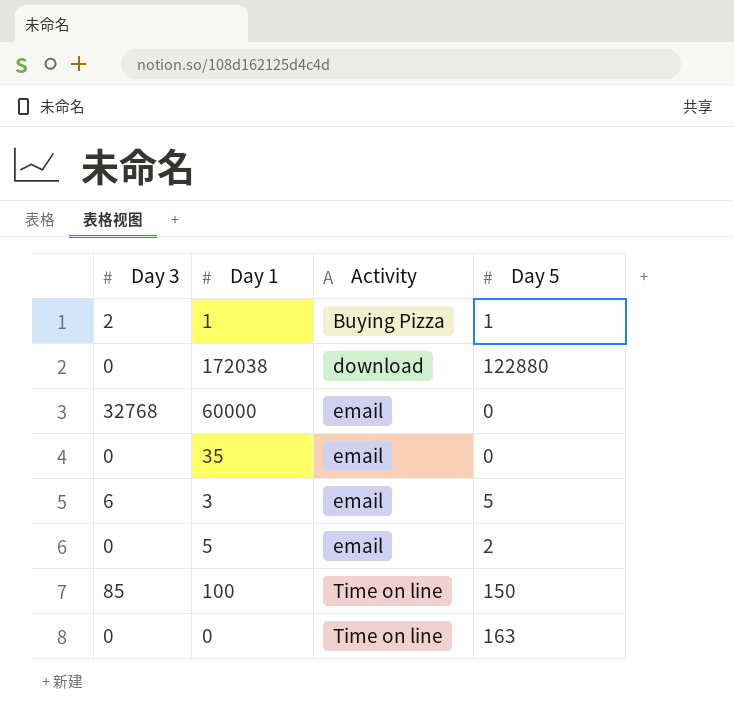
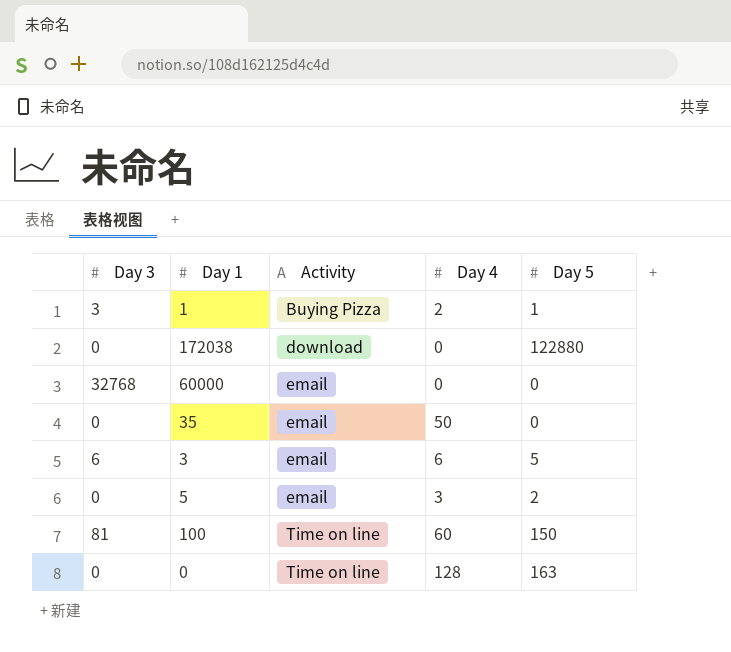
column Day 4 | position: none -> 4
1 | Day 3: 2 -> 3
100 | Day 3: 85 -> 81

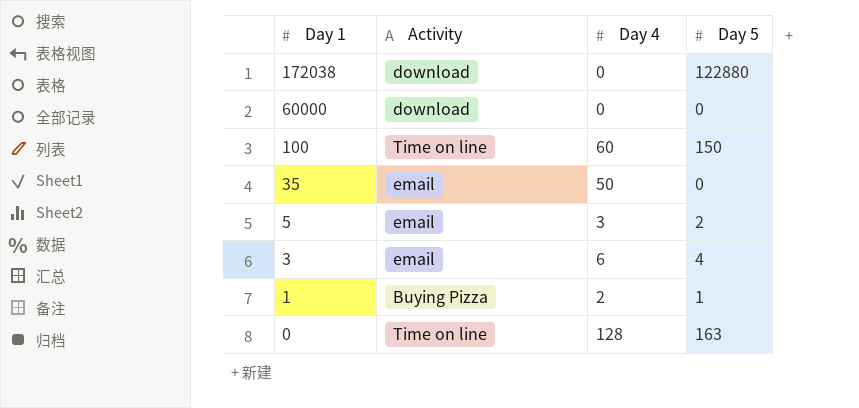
row order: Activity ascending -> Day 1 descending
column Day 3 | position: 1 -> none
60000 | Activity: email -> download
3 | Day 5: 5 -> 4

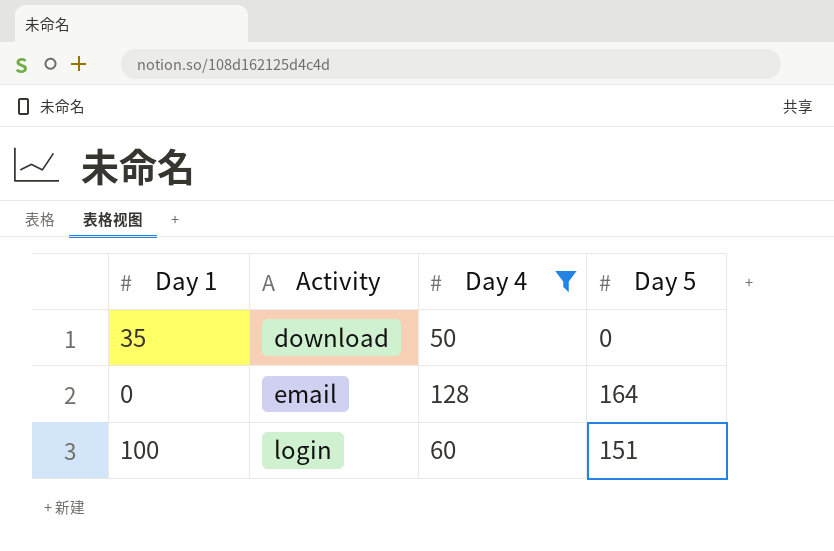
filter: none -> Day 4 >= 50
row order: Day 1 descending -> Activity ascending
35 | Activity: email -> download
0 | Activity: Time on line -> email
0 | Day 5: 163 -> 164
100 | Activity: Time on line -> login
100 | Day 5: 150 -> 151

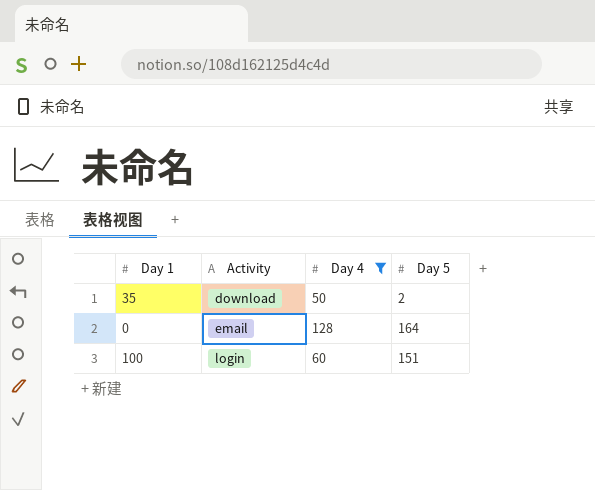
35 | Day 5: 0 -> 2

